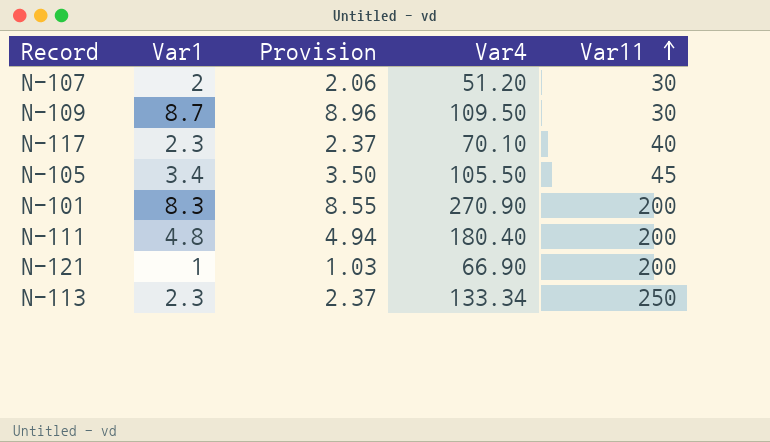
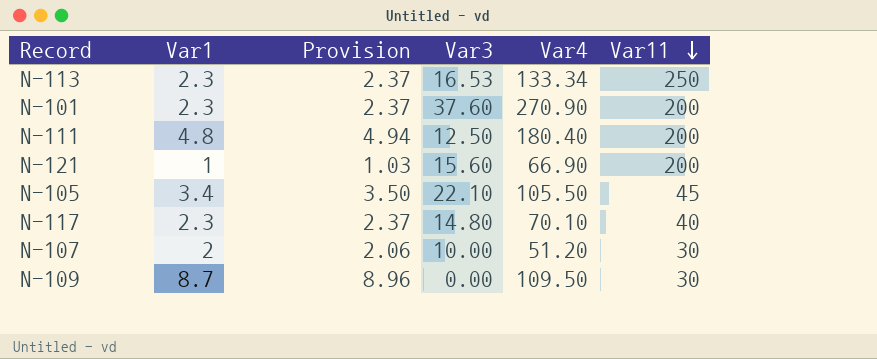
row order: Var11 ascending -> Var11 descending
column Var3 | position: none -> 4
N-101 | Var1: 8.3 -> 2.3
N-101 | Provision: 8.55 -> 2.37

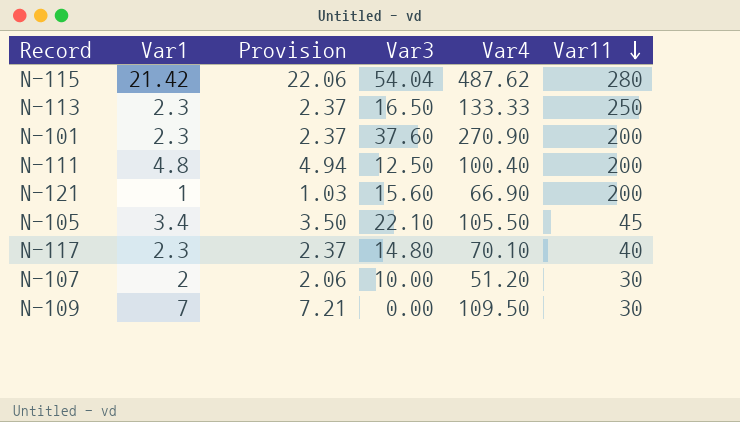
row N-115: none -> 21.42 | 22.06 | 54.04 | 487.62 | 280
N-113 | Var3: 16.53 -> 16.50
N-113 | Var4: 133.34 -> 133.33
N-111 | Var4: 180.40 -> 100.40
N-109 | Var1: 8.7 -> 7
N-109 | Provision: 8.96 -> 7.21

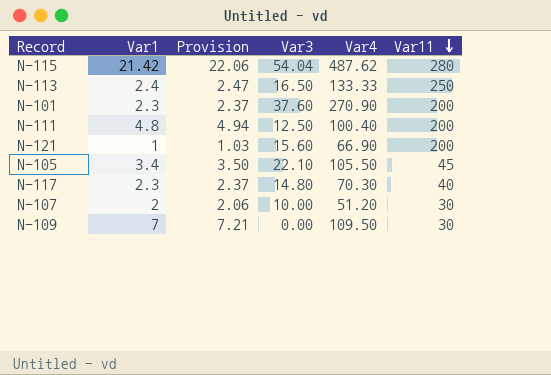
N-113 | Var1: 2.3 -> 2.4
N-113 | Provision: 2.37 -> 2.47
N-117 | Var4: 70.10 -> 70.30

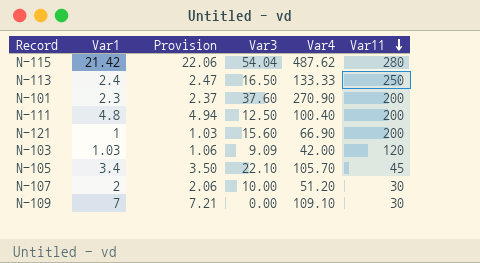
row N-117: 2.3 | 2.37 | 14.80 | 70.30 | 40 -> none
row N-103: none -> 1.03 | 1.06 | 9.09 | 42.00 | 120
N-105 | Var4: 105.50 -> 105.70
N-109 | Var4: 109.50 -> 109.10

